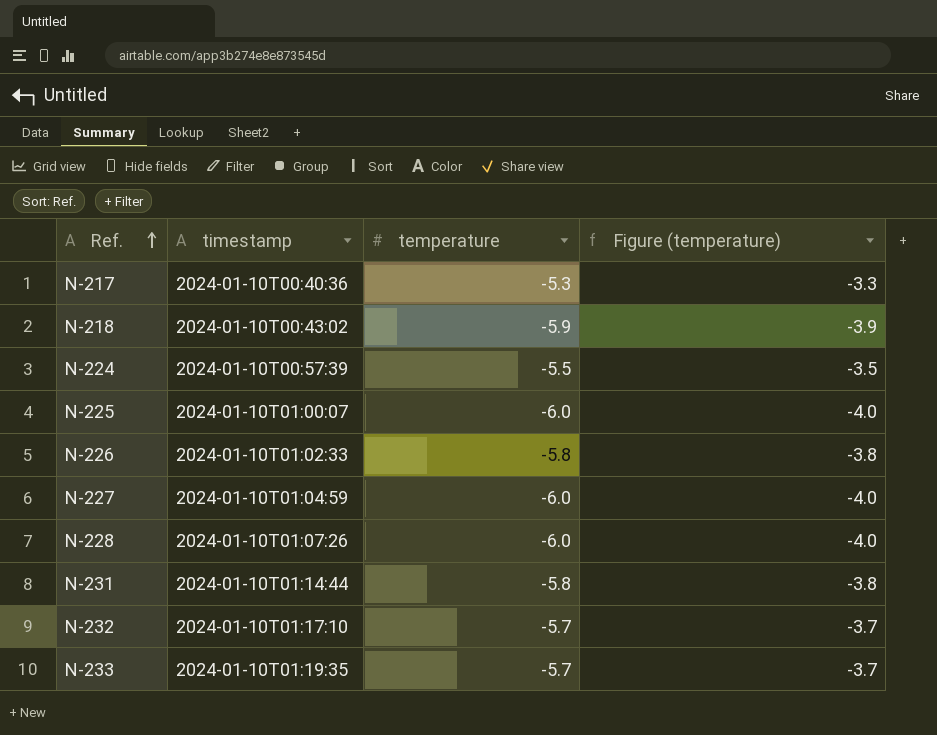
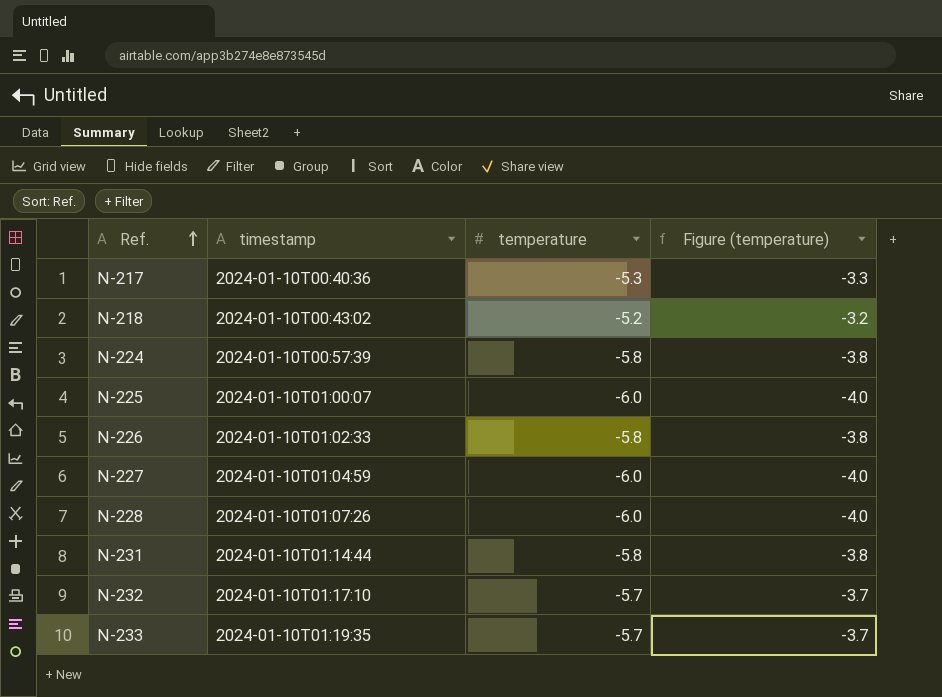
N-218 | temperature: -5.9 -> -5.2
N-218 | Figure (temperature): -3.9 -> -3.2
N-224 | temperature: -5.5 -> -5.8
N-224 | Figure (temperature): -3.5 -> -3.8

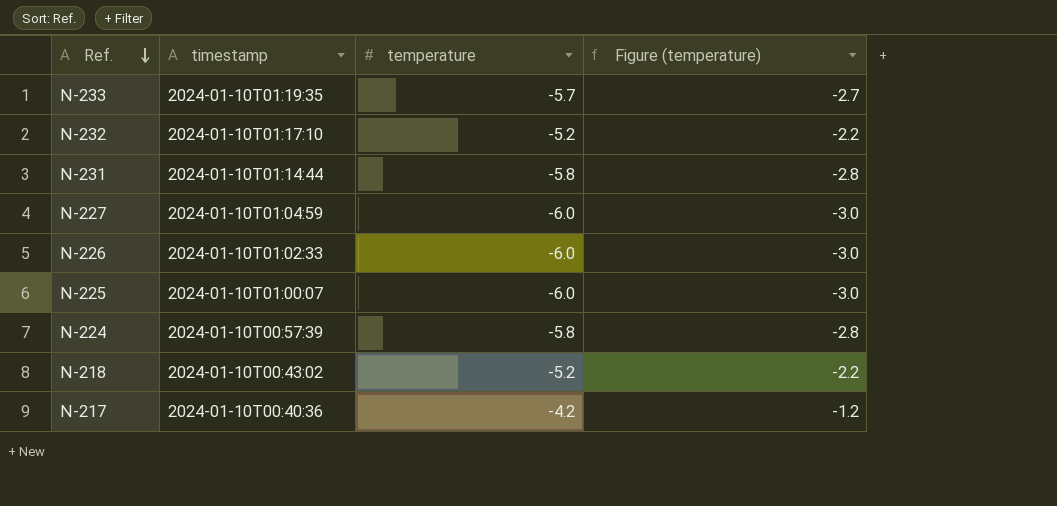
row order: Ref. ascending -> Ref. descending
column Figure (temperature) | formula: [temperature] + 2 -> [temperature] + 3
row N-228: 2024-01-10T01:07:26 | -6.0 | -4.0 -> none
N-232 | temperature: -5.7 -> -5.2
N-226 | temperature: -5.8 -> -6.0
N-217 | temperature: -5.3 -> -4.2

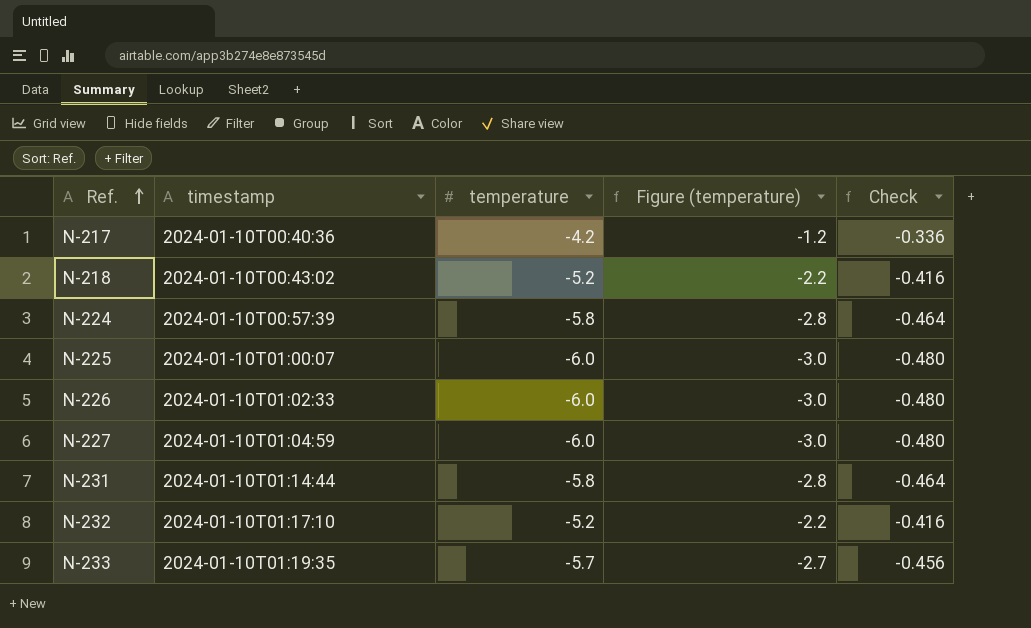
row order: Ref. descending -> Ref. ascending
column Check | formula: none -> [temperature] * 0.08

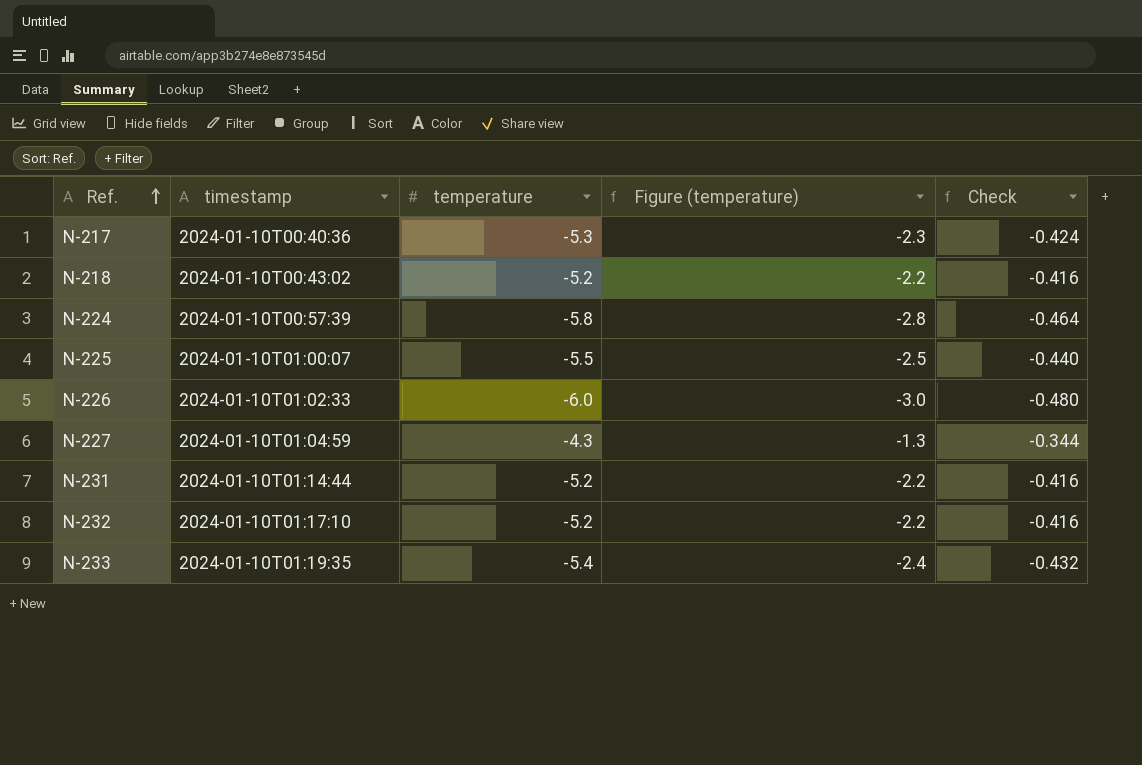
N-217 | temperature: -4.2 -> -5.3
N-217 | Figure (temperature): -1.2 -> -2.3
N-217 | Check: -0.336 -> -0.424
N-225 | temperature: -6.0 -> -5.5
N-225 | Figure (temperature): -3.0 -> -2.5
N-225 | Check: -0.480 -> -0.440
N-227 | temperature: -6.0 -> -4.3
N-227 | Figure (temperature): -3.0 -> -1.3
N-227 | Check: -0.480 -> -0.344
N-231 | temperature: -5.8 -> -5.2
N-231 | Figure (temperature): -2.8 -> -2.2
N-231 | Check: -0.464 -> -0.416
N-233 | temperature: -5.7 -> -5.4
N-233 | Figure (temperature): -2.7 -> -2.4
N-233 | Check: -0.456 -> -0.432

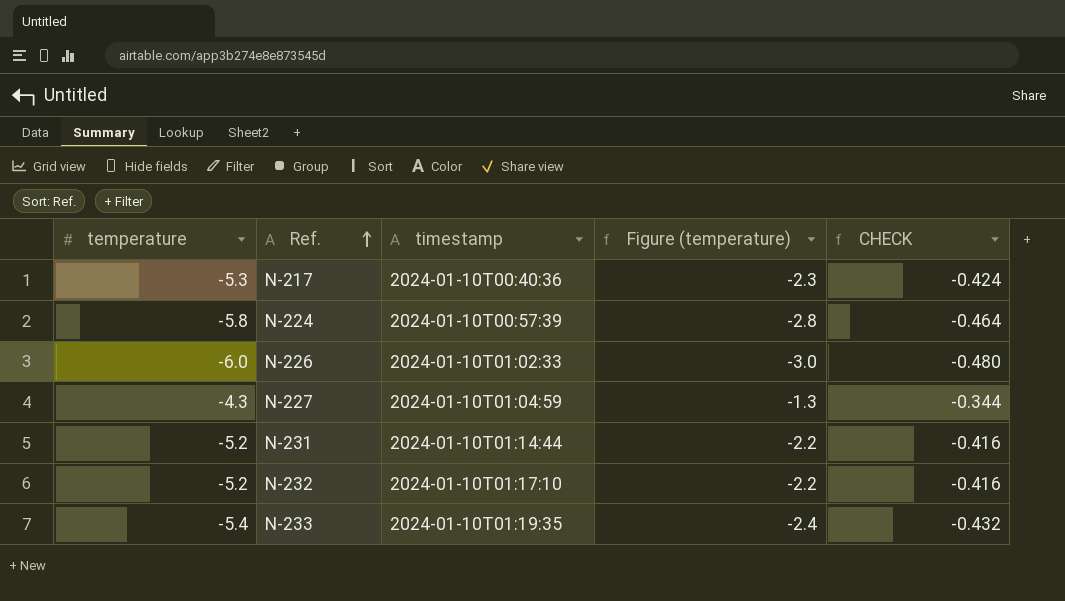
column temperature | position: 3 -> 1
column name: Check -> CHECK
row N-218: 2024-01-10T00:43:02 | -5.2 | -2.2 | -0.416 -> none
row N-225: 2024-01-10T01:00:07 | -5.5 | -2.5 | -0.440 -> none

